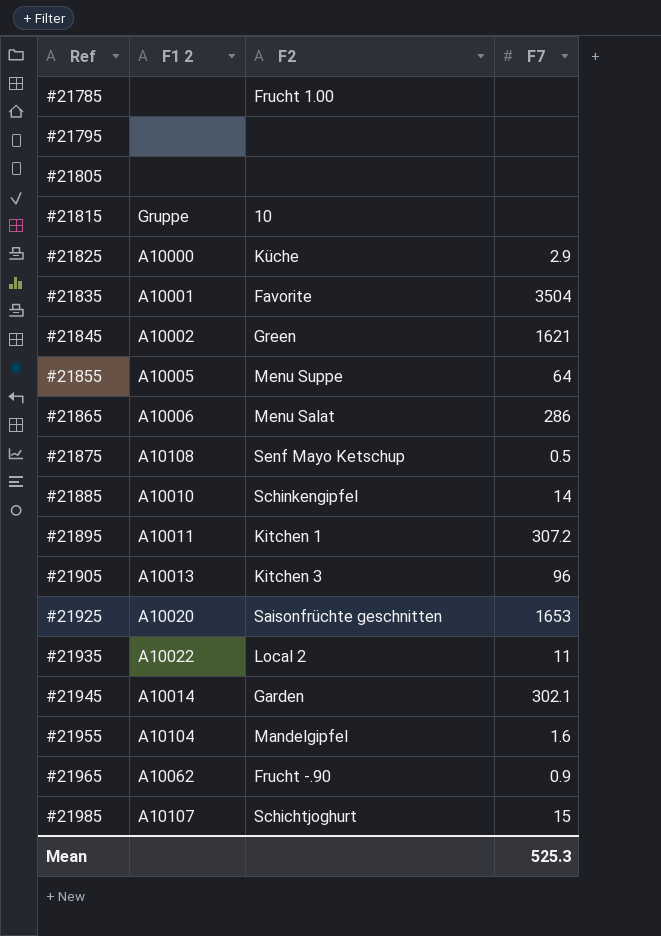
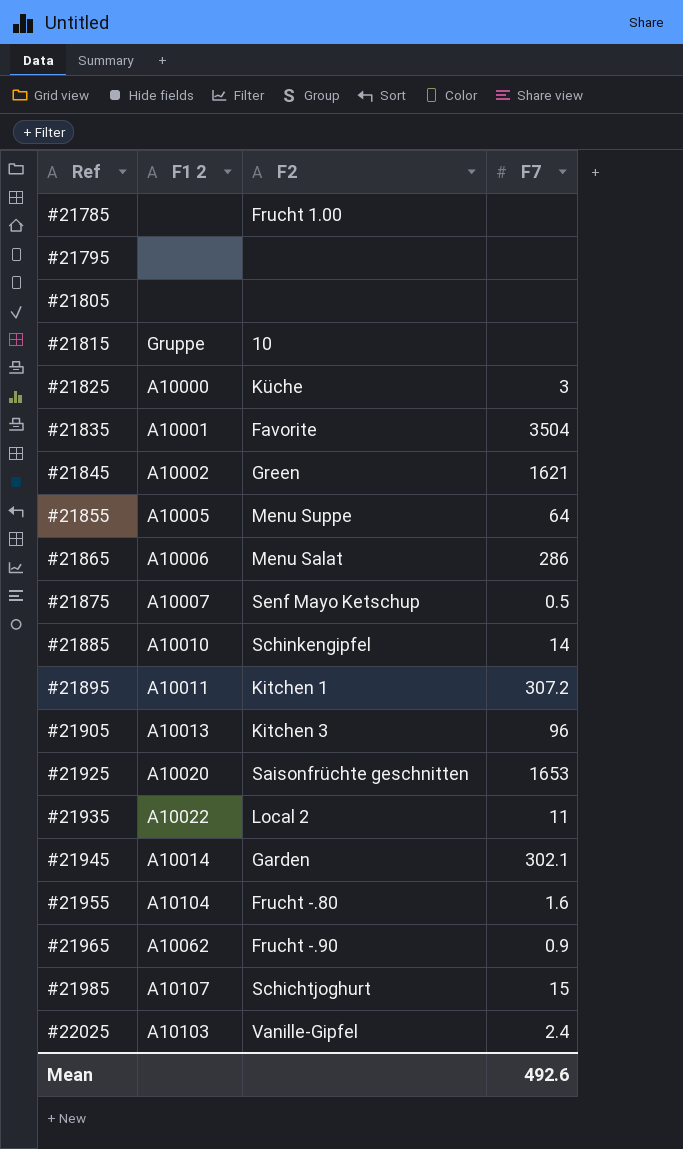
#21825 | F7: 2.9 -> 3
#21875 | F1 2: A10108 -> A10007
#21955 | F2: Mandelgipfel -> Frucht -.80
row #22025: none -> A10103 | Vanille-Gipfel | 2.4
Mean | F7: 525.3 -> 492.6

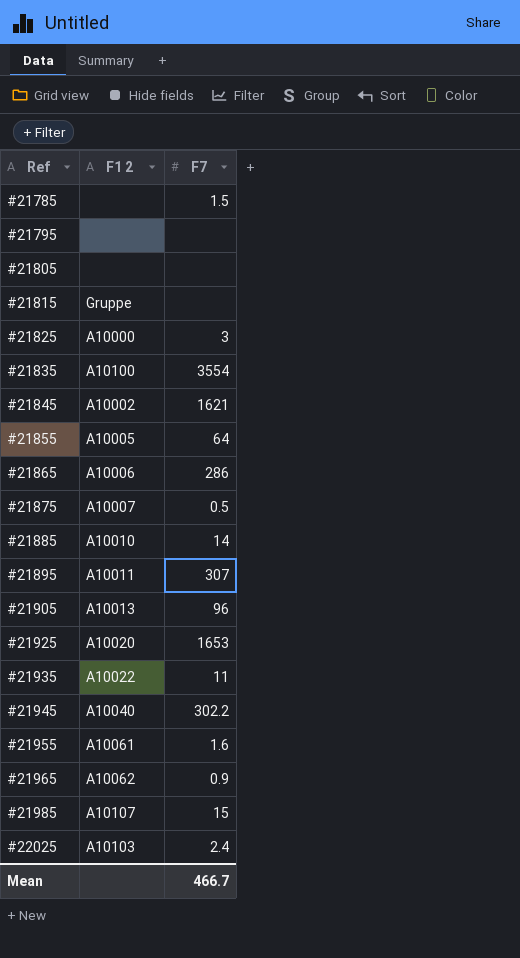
column F2 | position: 3 -> none
#21785 | F7: none -> 1.5
#21835 | F1 2: A10001 -> A10100
#21835 | F7: 3504 -> 3554
#21895 | F7: 307.2 -> 307
#21945 | F1 2: A10014 -> A10040
#21945 | F7: 302.1 -> 302.2
#21955 | F1 2: A10104 -> A10061
Mean | F7: 492.6 -> 466.7

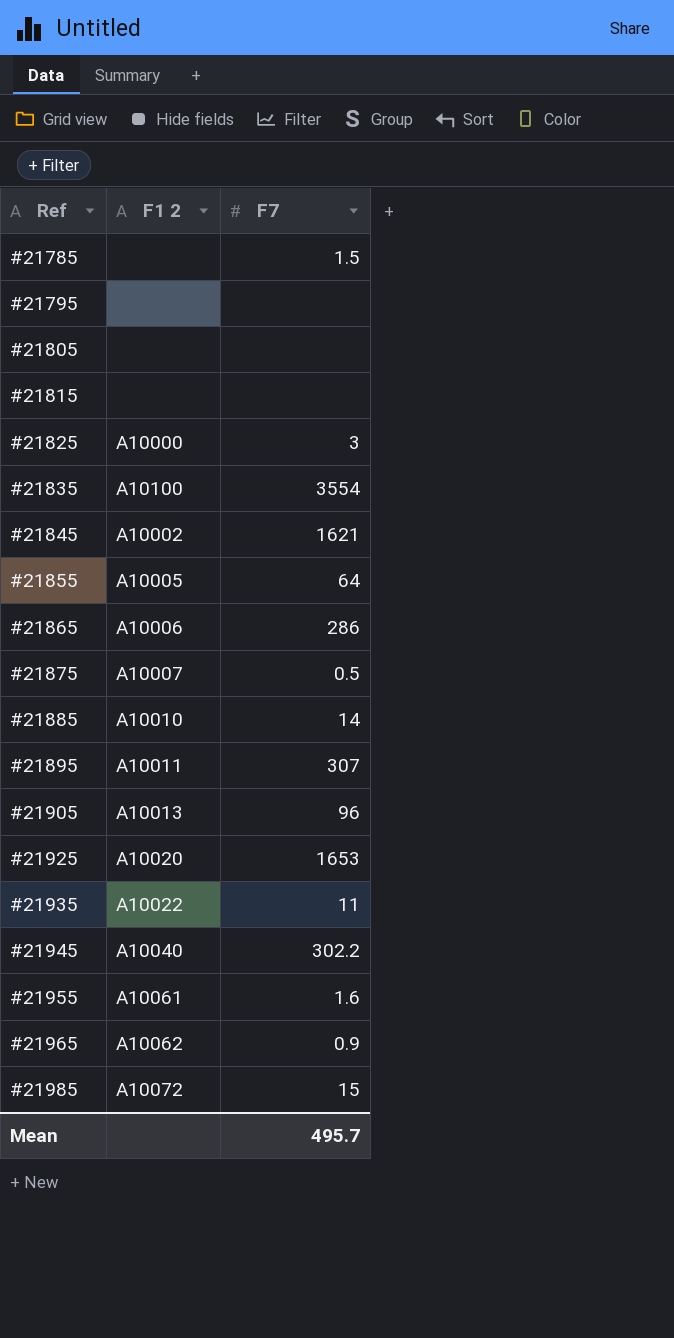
row #22025: A10103 | 2.4 -> none
#21815 | F1 2: Gruppe -> none
#21985 | F1 2: A10107 -> A10072
Mean | F7: 466.7 -> 495.7

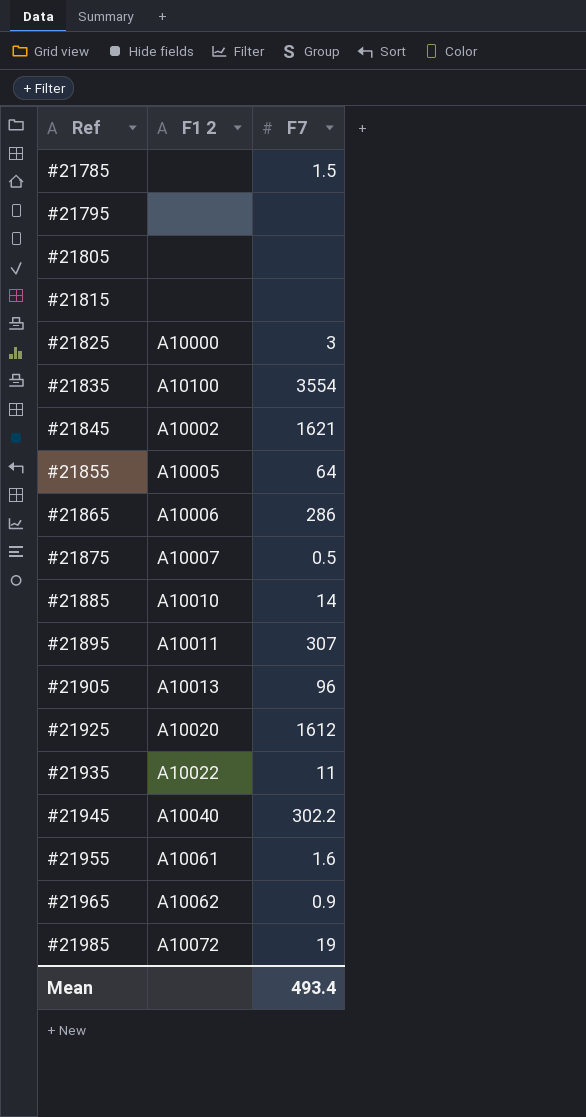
#21925 | F7: 1653 -> 1612
#21985 | F7: 15 -> 19
Mean | F7: 495.7 -> 493.4

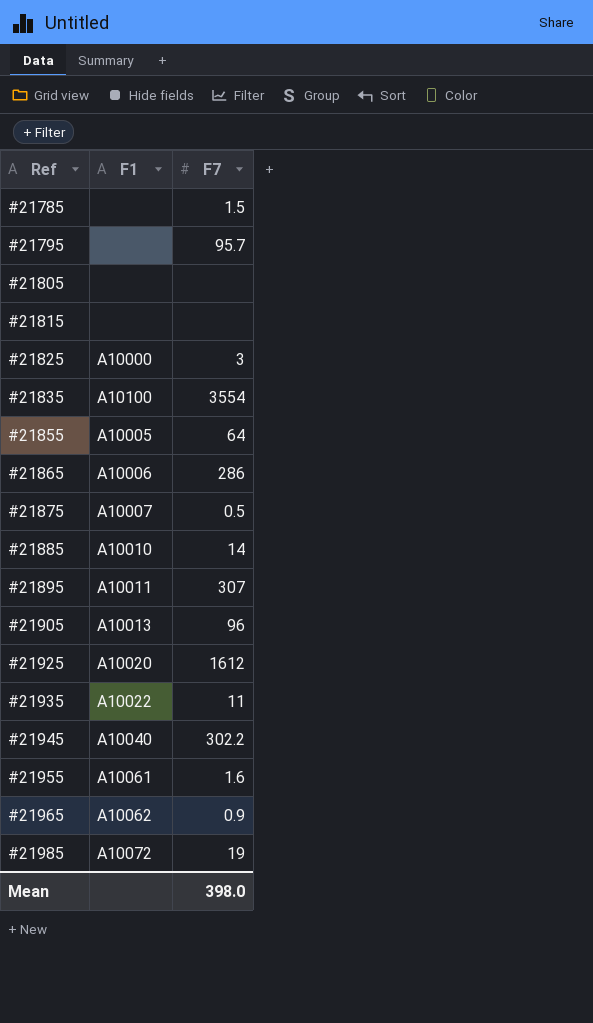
column name: F1 2 -> F1
row #21845: A10002 | 1621 -> none
#21795 | F7: none -> 95.7
Mean | F7: 493.4 -> 398.0

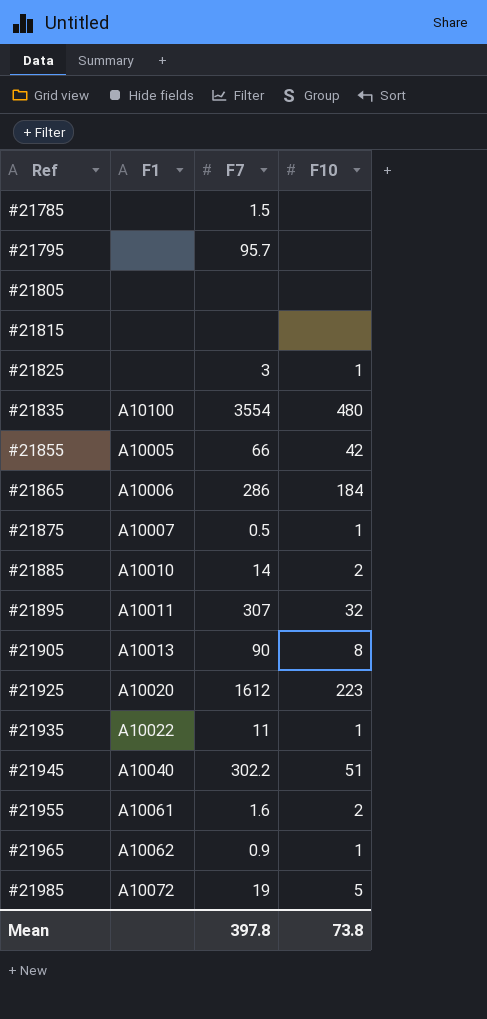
column F10 | position: none -> 4
#21825 | F1: A10000 -> none
#21855 | F7: 64 -> 66
#21905 | F7: 96 -> 90
Mean | F7: 398.0 -> 397.8

